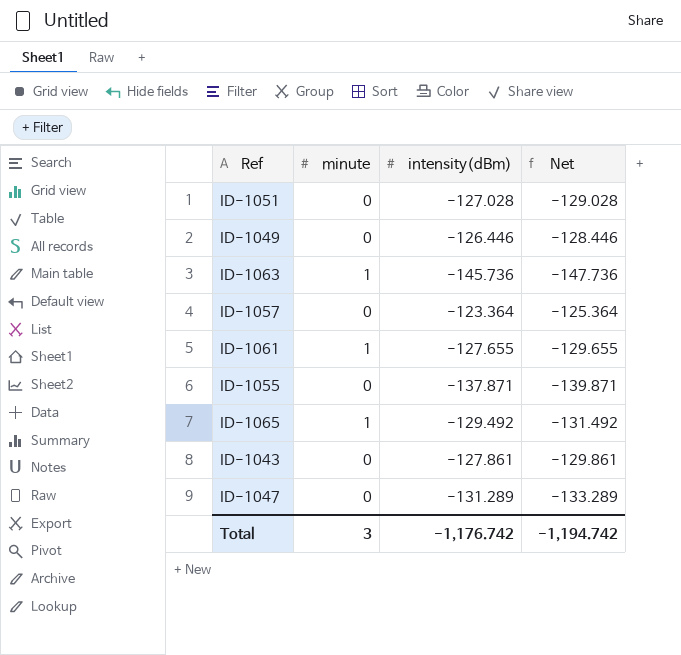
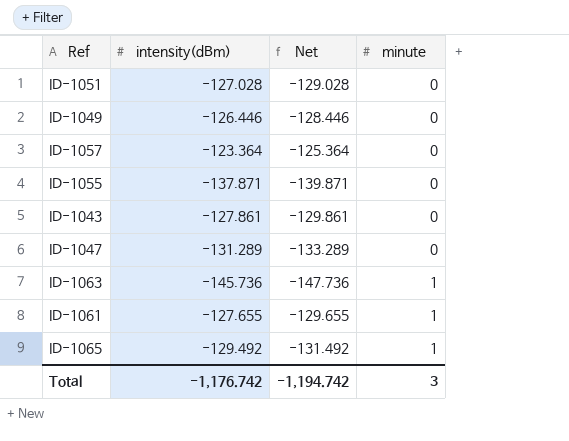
row order: none -> minute ascending
column minute | position: 2 -> 4

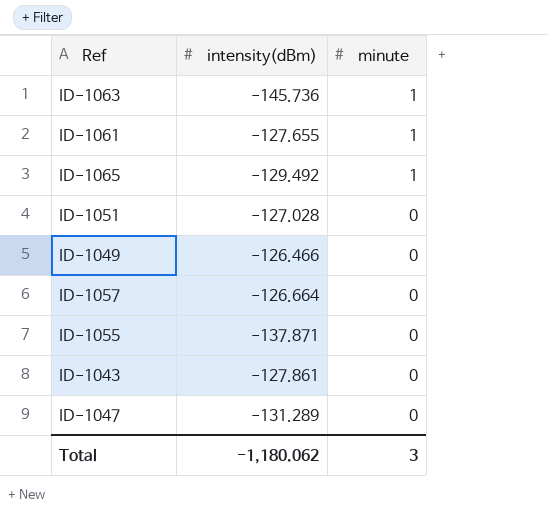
row order: minute ascending -> minute descending
column Net | formula: [intensity(dBm)] - 2 -> none
ID-1049 | intensity(dBm): -126.446 -> -126.466
ID-1057 | intensity(dBm): -123.364 -> -126.664
Total | intensity(dBm): -1,176.742 -> -1,180.062

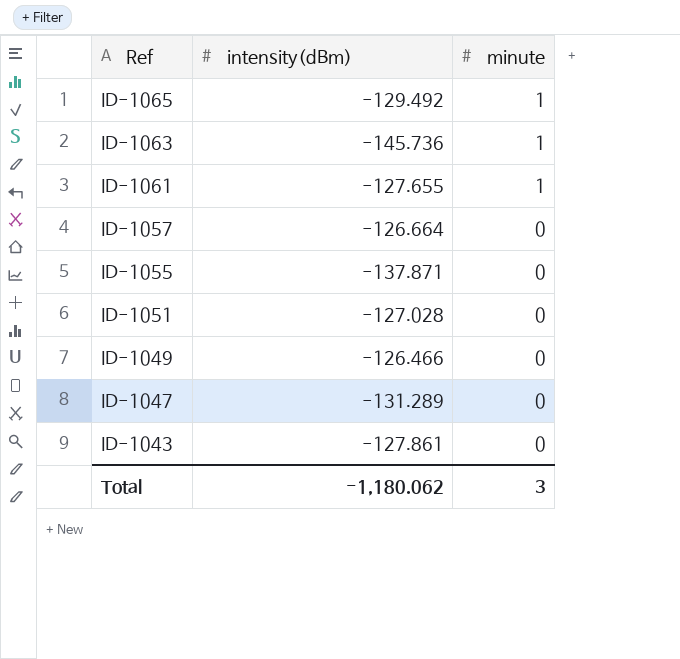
row order: minute descending -> Ref descending

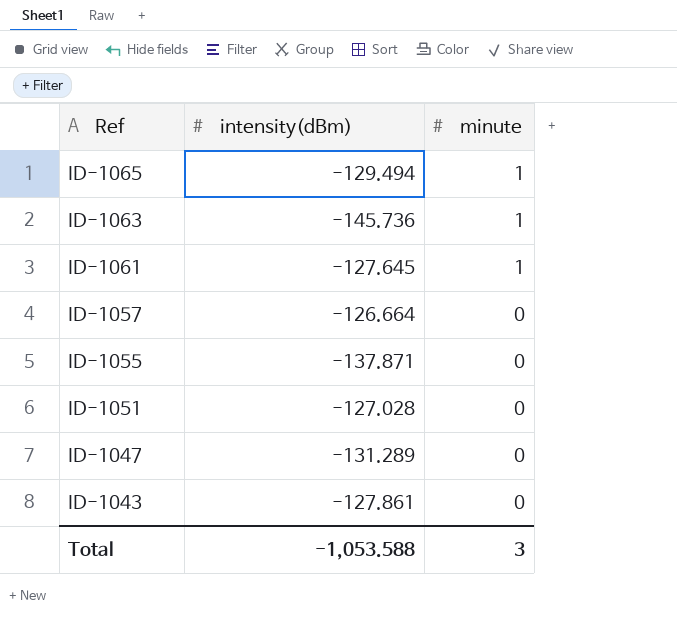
row ID-1049: -126.466 | 0 -> none
ID-1065 | intensity(dBm): -129.492 -> -129.494
ID-1061 | intensity(dBm): -127.655 -> -127.645
Total | intensity(dBm): -1,180.062 -> -1,053.588

